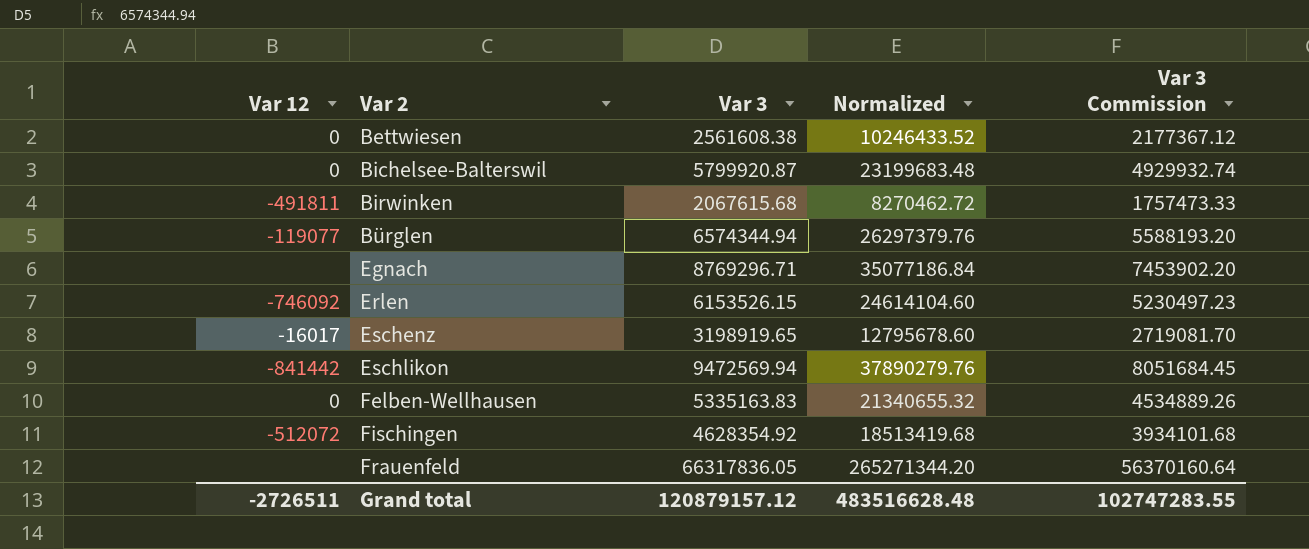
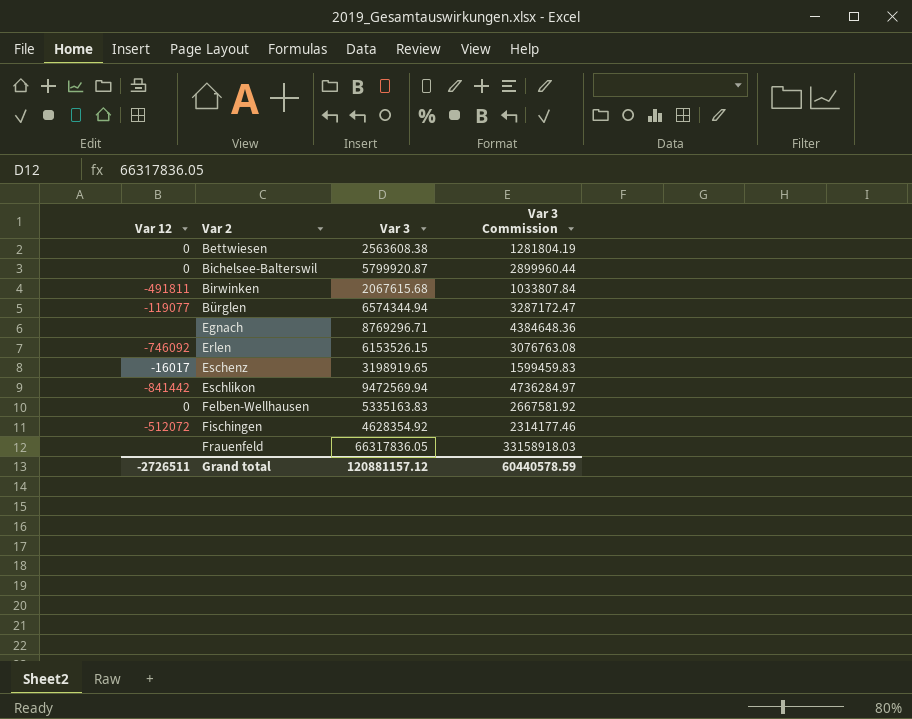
column Normalized | formula: [Var 3] * 4 -> none
column Var 3 Commission | formula: [Var 3] * 0.85 -> [Var 3] * 0.5
Bettwiesen | Var 3: 2561608.38 -> 2563608.38
Grand total | Var 3: 120879157.12 -> 120881157.12
Grand total | Var 3 Commission: 102747283.55 -> 60440578.59

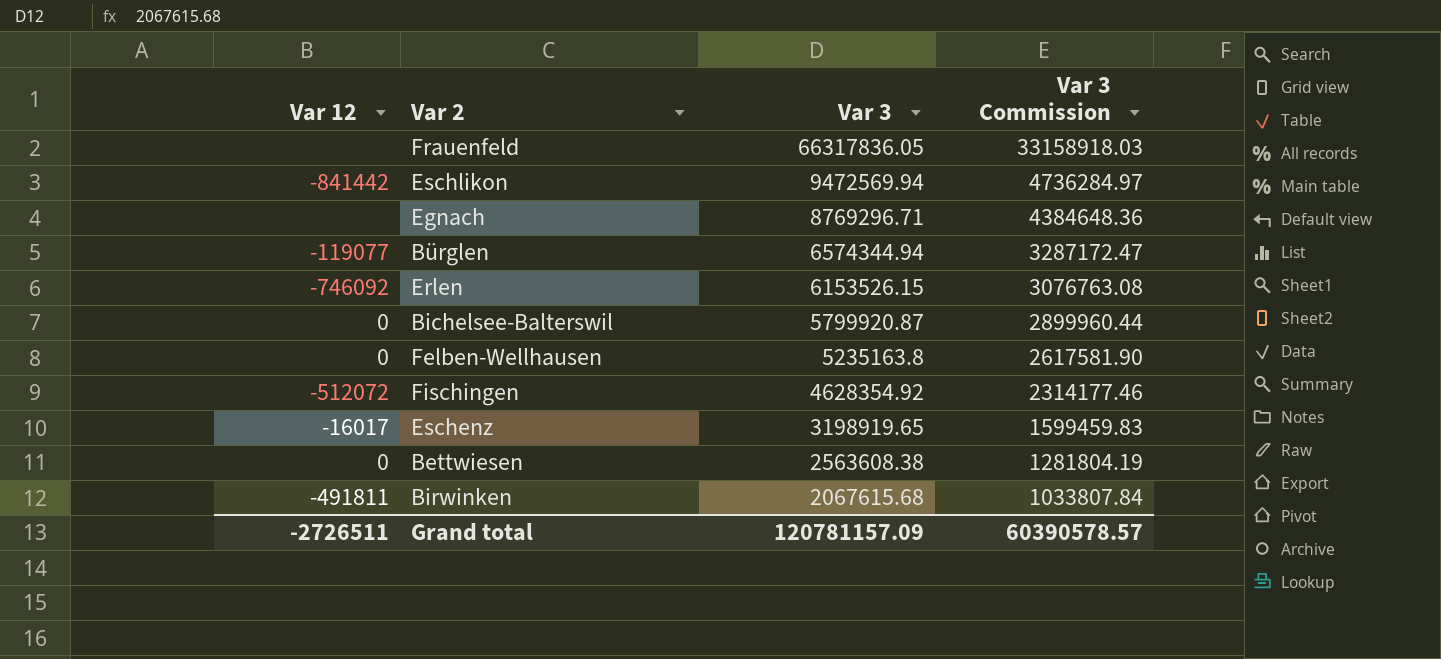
row order: Var 2 ascending -> Var 3 descending
Felben-Wellhausen | Var 3: 5335163.83 -> 5235163.8
Felben-Wellhausen | Var 3 Commission: 2667581.92 -> 2617581.90
Grand total | Var 3: 120881157.12 -> 120781157.09
Grand total | Var 3 Commission: 60440578.59 -> 60390578.57

